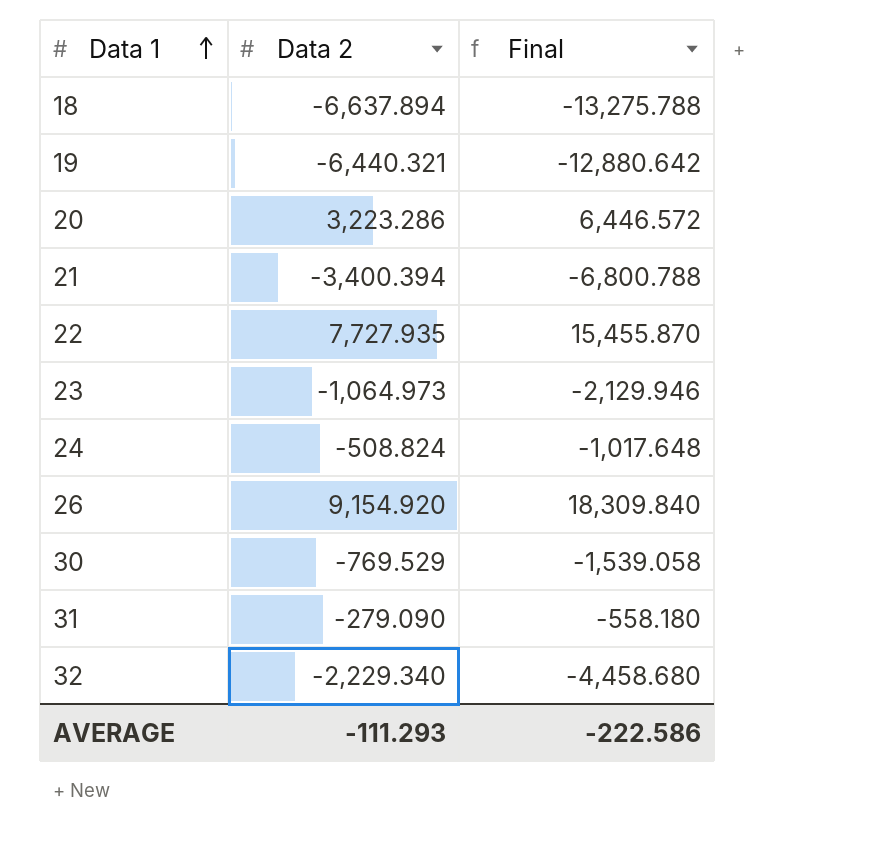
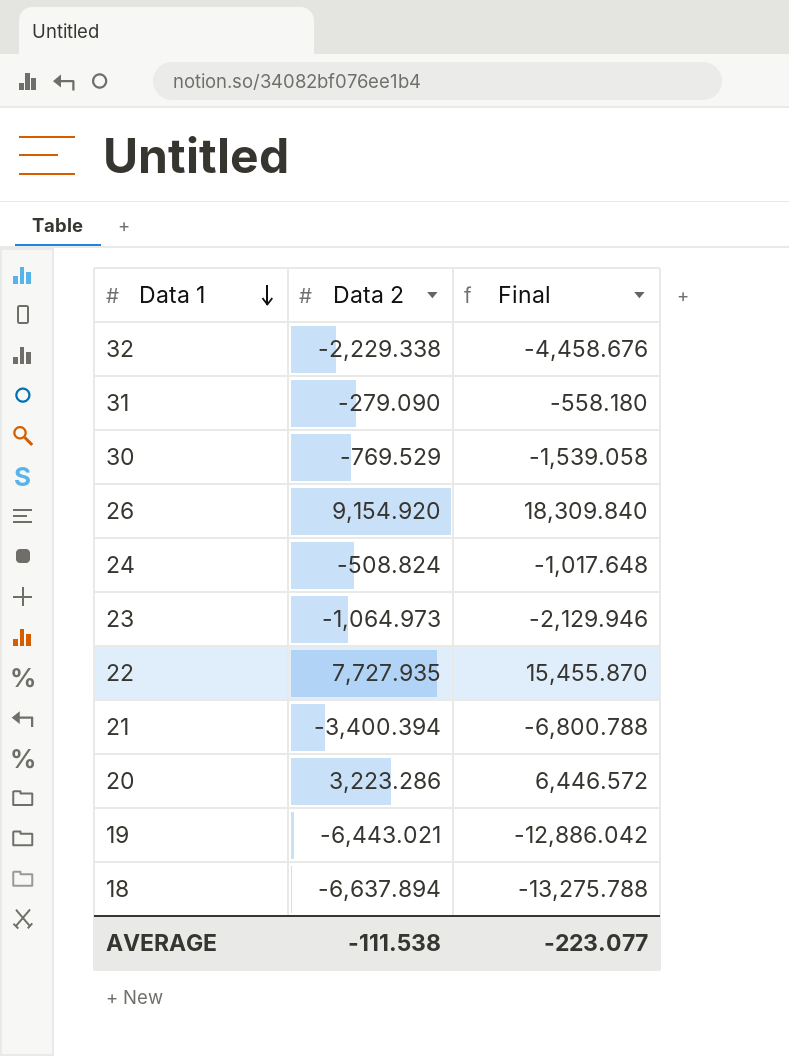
row order: Data 1 ascending -> Data 1 descending
32 | Data 2: -2,229.340 -> -2,229.338
32 | Final: -4,458.680 -> -4,458.676
19 | Data 2: -6,440.321 -> -6,443.021
19 | Final: -12,880.642 -> -12,886.042
AVERAGE | Data 2: -111.293 -> -111.538
AVERAGE | Final: -222.586 -> -223.077

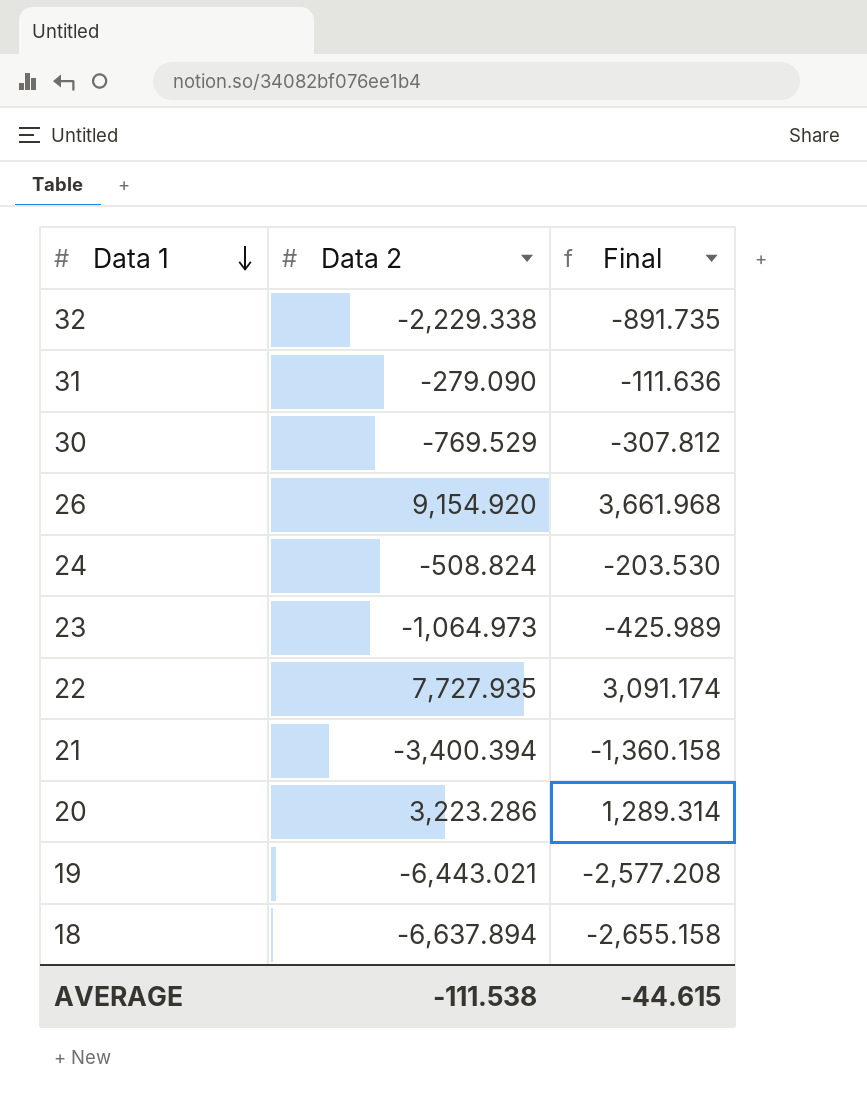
column Final | formula: [Data 2] * 2 -> [Data 2] * 0.4
AVERAGE | Final: -223.077 -> -44.615

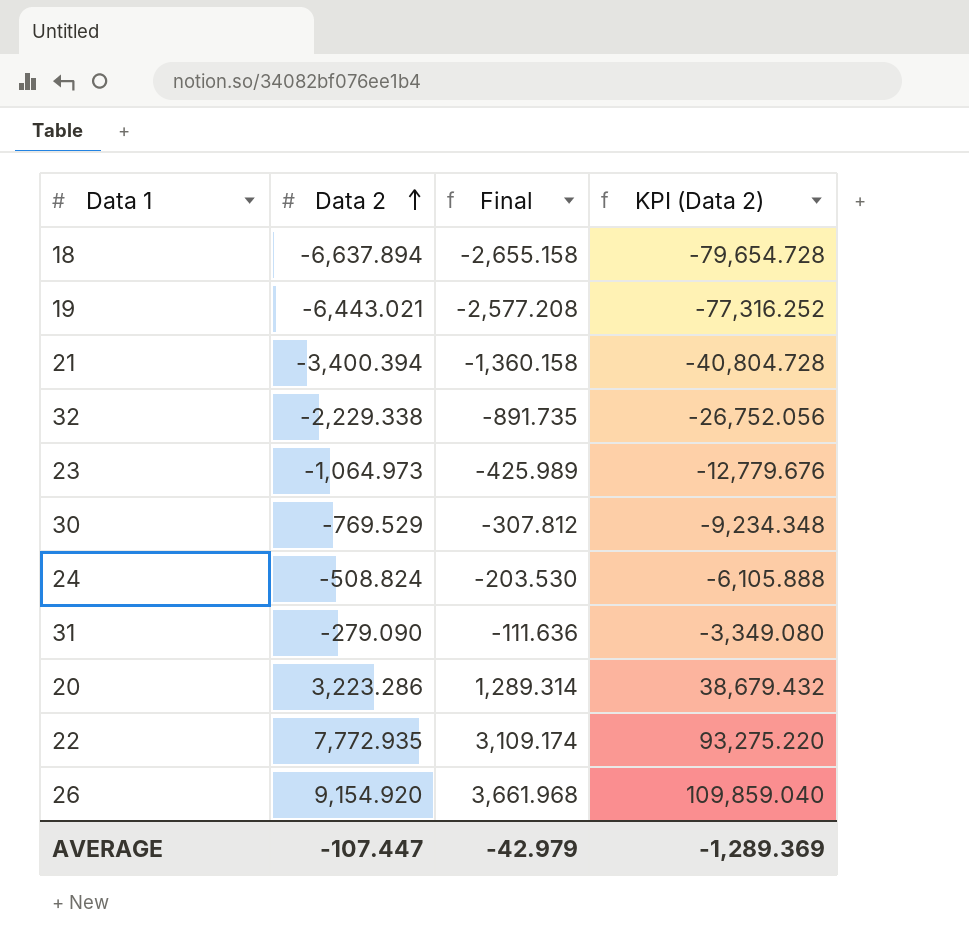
row order: Data 1 descending -> Data 2 ascending
column KPI (Data 2) | formula: none -> [Data 2] * 12
22 | Data 2: 7,727.935 -> 7,772.935
22 | Final: 3,091.174 -> 3,109.174
AVERAGE | Data 2: -111.538 -> -107.447
AVERAGE | Final: -44.615 -> -42.979

